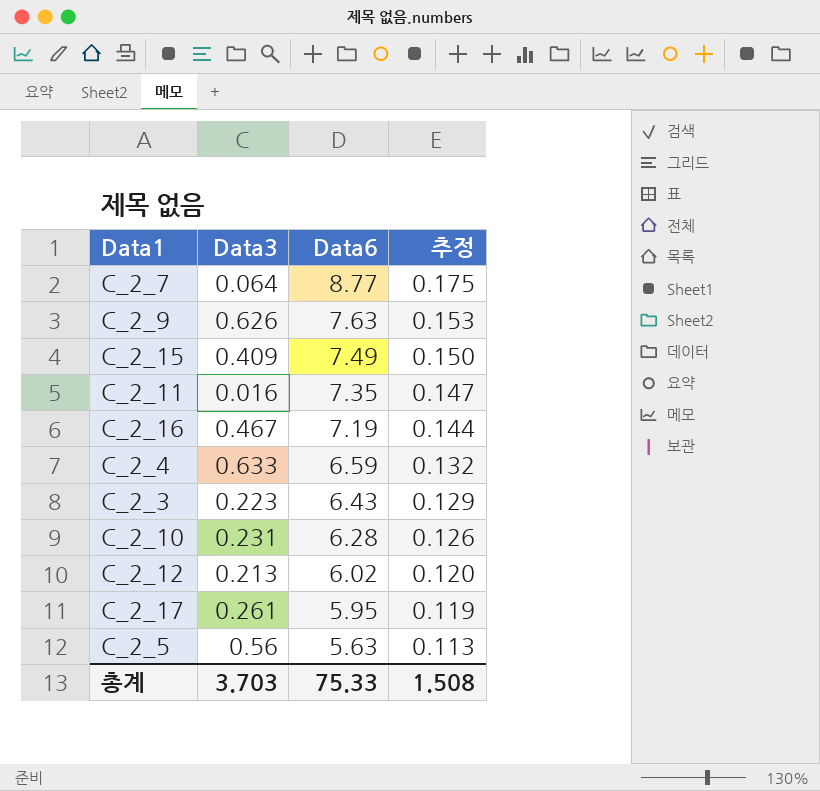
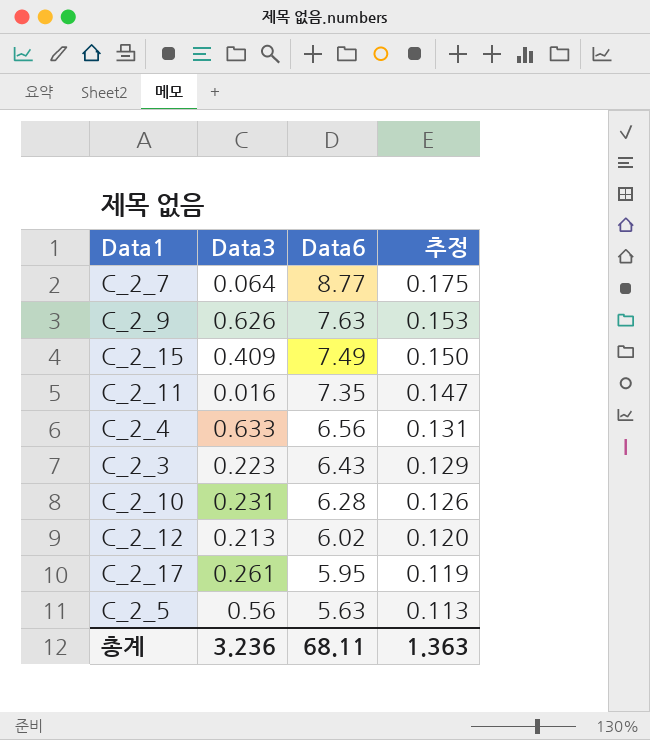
row C_2_16: 0.467 | 7.19 | 0.144 -> none
C_2_4 | Data6: 6.59 -> 6.56
C_2_4 | 추정: 0.132 -> 0.131
총계 | Data3: 3.703 -> 3.236
총계 | Data6: 75.33 -> 68.11
총계 | 추정: 1.508 -> 1.363

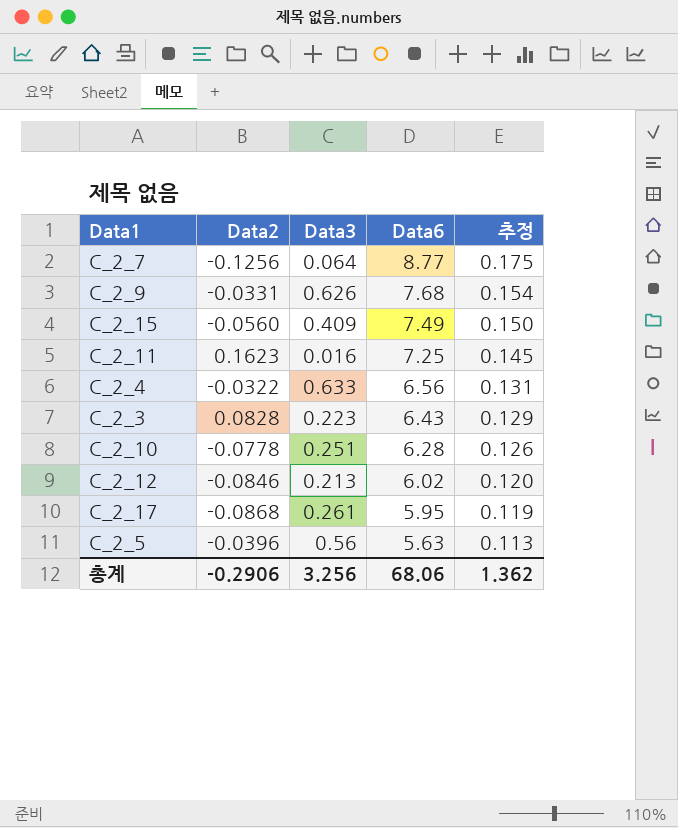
column Data2 | position: none -> 2
C_2_9 | Data6: 7.63 -> 7.68
C_2_9 | 추정: 0.153 -> 0.154
C_2_11 | Data6: 7.35 -> 7.25
C_2_11 | 추정: 0.147 -> 0.145
C_2_10 | Data3: 0.231 -> 0.251
총계 | Data3: 3.236 -> 3.256
총계 | Data6: 68.11 -> 68.06
총계 | 추정: 1.363 -> 1.362

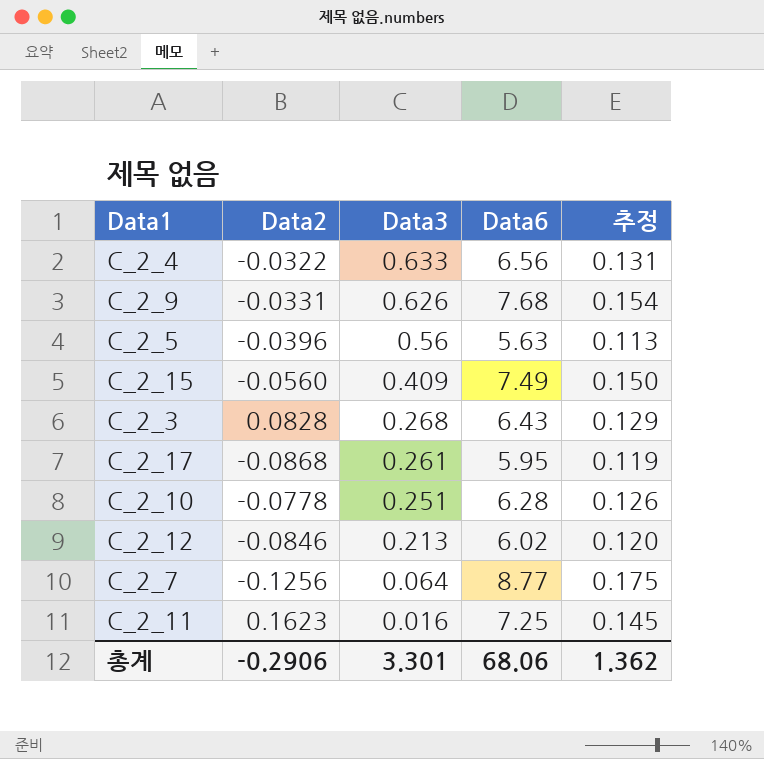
row order: Data6 descending -> Data3 descending
C_2_3 | Data3: 0.223 -> 0.268
총계 | Data3: 3.256 -> 3.301

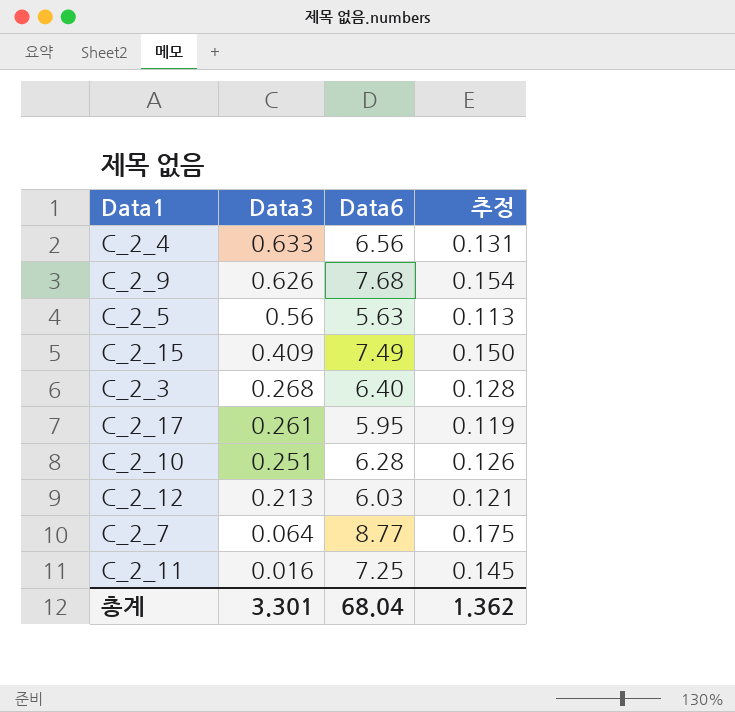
column Data2 | position: 2 -> none
C_2_3 | Data6: 6.43 -> 6.40
C_2_3 | 추정: 0.129 -> 0.128
C_2_12 | Data6: 6.02 -> 6.03
C_2_12 | 추정: 0.120 -> 0.121
총계 | Data6: 68.06 -> 68.04

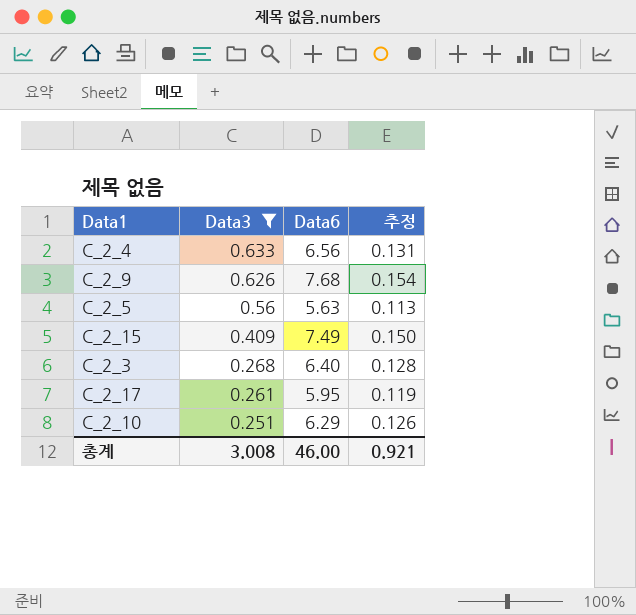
filter: none -> Data3 >= 0.251
C_2_10 | Data6: 6.28 -> 6.29
총계 | Data3: 3.301 -> 3.008
총계 | Data6: 68.04 -> 46.00
총계 | 추정: 1.362 -> 0.921

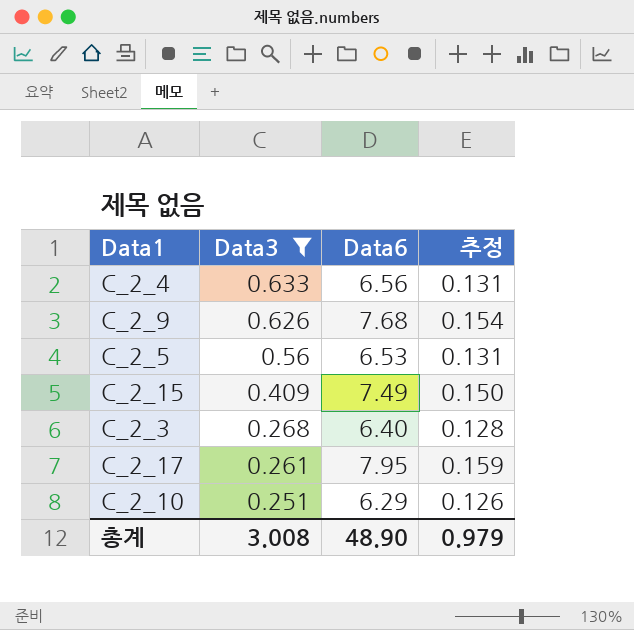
C_2_5 | Data6: 5.63 -> 6.53
C_2_5 | 추정: 0.113 -> 0.131
C_2_17 | Data6: 5.95 -> 7.95
C_2_17 | 추정: 0.119 -> 0.159
총계 | Data6: 46.00 -> 48.90
총계 | 추정: 0.921 -> 0.979

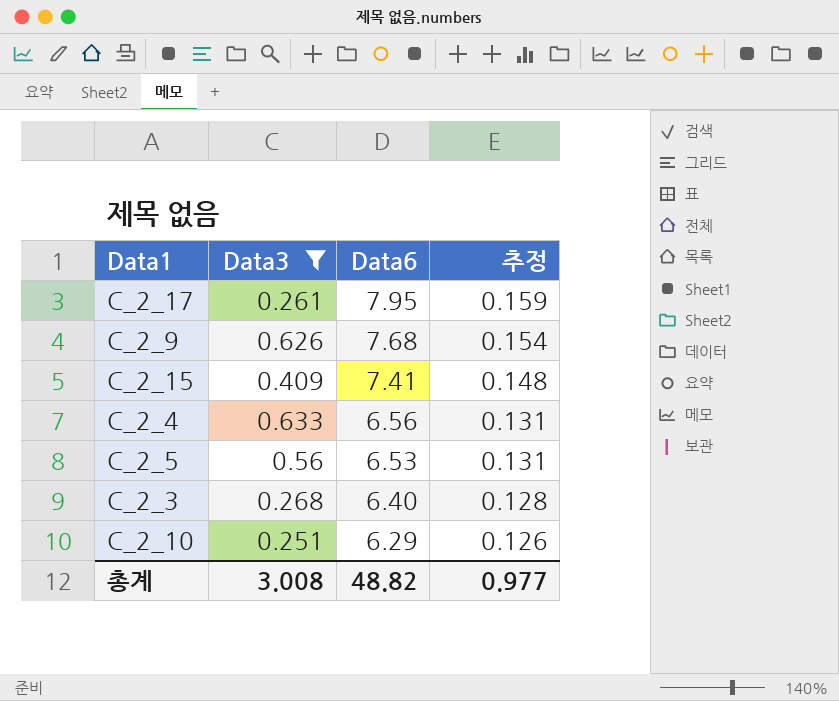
row order: Data3 descending -> Data6 descending
C_2_15 | Data6: 7.49 -> 7.41
C_2_15 | 추정: 0.150 -> 0.148
총계 | Data6: 48.90 -> 48.82
총계 | 추정: 0.979 -> 0.977

